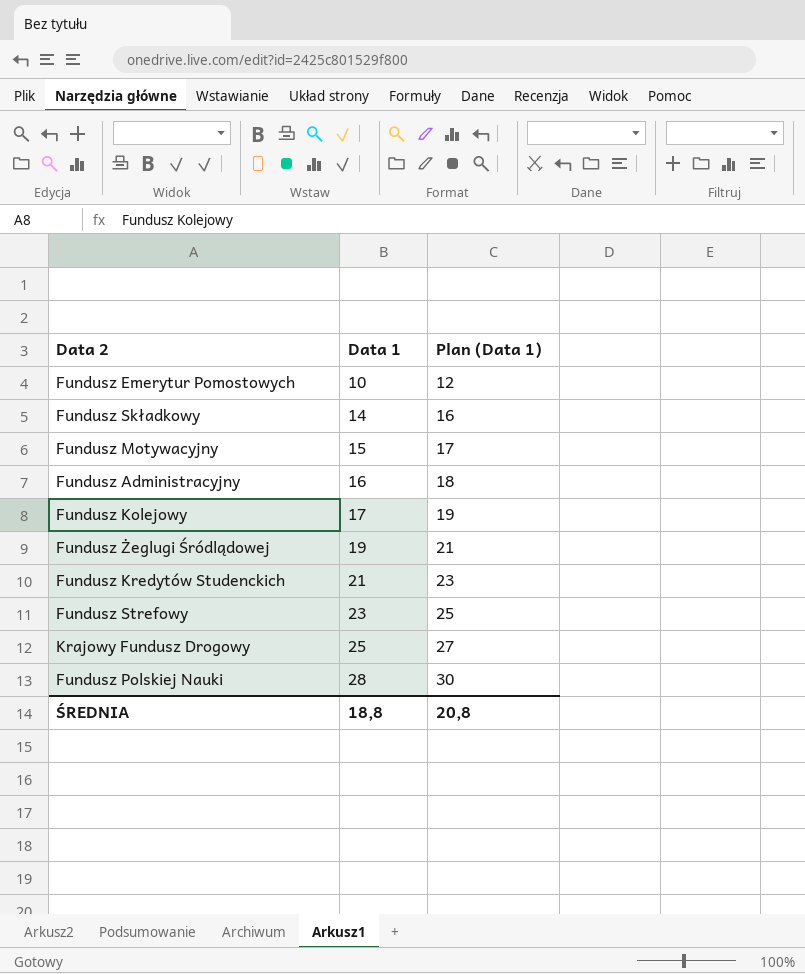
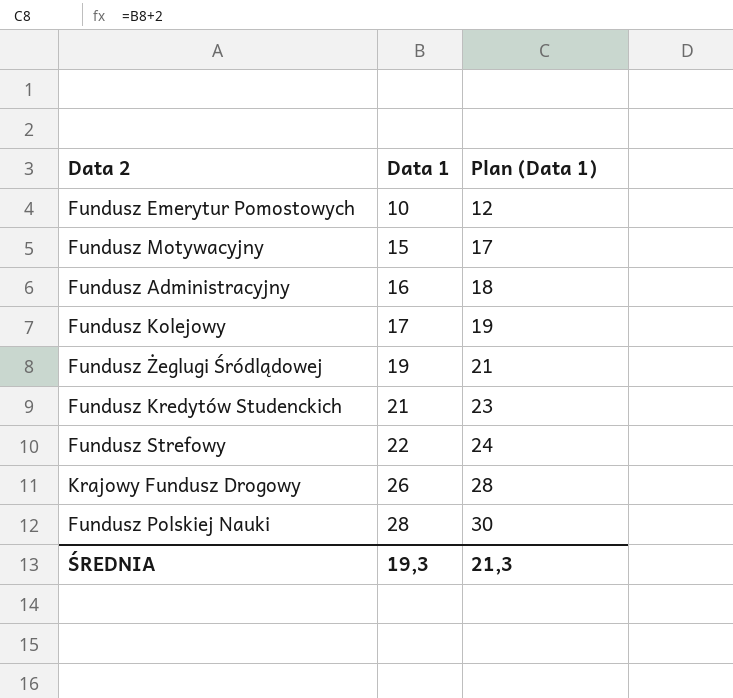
row Fundusz Składkowy: 14 | 16 -> none
Fundusz Strefowy | Data 1: 23 -> 22
Fundusz Strefowy | Plan (Data 1): 25 -> 24
Krajowy Fundusz Drogowy | Data 1: 25 -> 26
Krajowy Fundusz Drogowy | Plan (Data 1): 27 -> 28
ŚREDNIA | Data 1: 18,8 -> 19,3
ŚREDNIA | Plan (Data 1): 20,8 -> 21,3

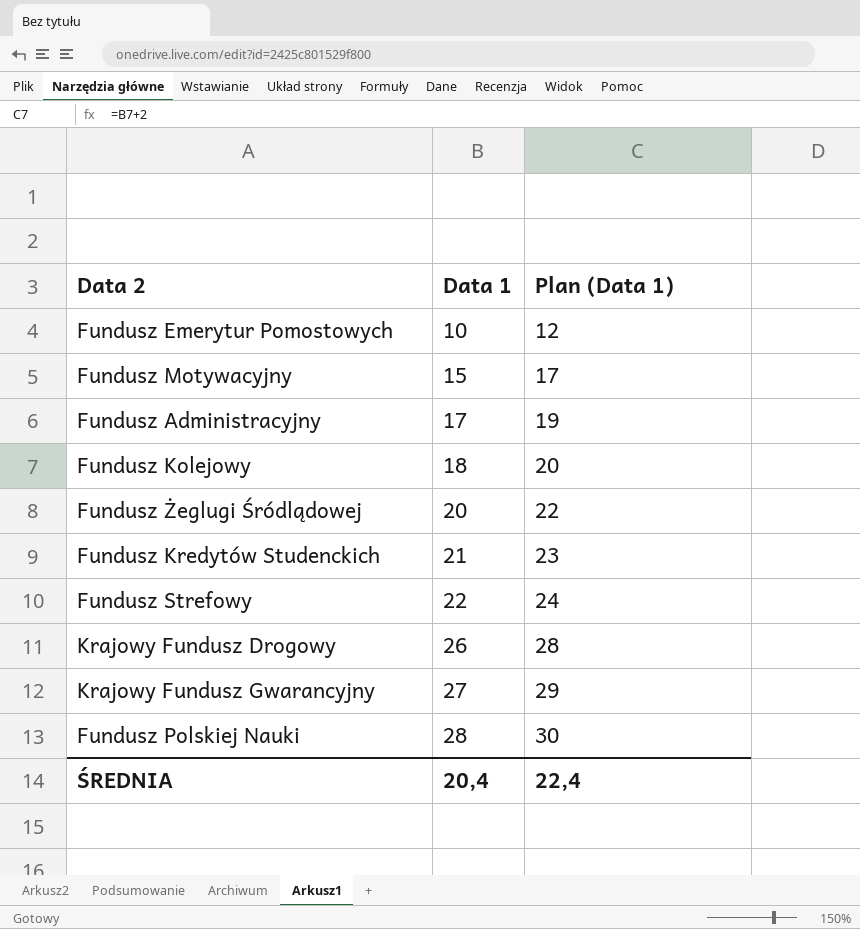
Fundusz Administracyjny | Data 1: 16 -> 17
Fundusz Administracyjny | Plan (Data 1): 18 -> 19
Fundusz Kolejowy | Data 1: 17 -> 18
Fundusz Kolejowy | Plan (Data 1): 19 -> 20
Fundusz Żeglugi Śródlądowej | Data 1: 19 -> 20
Fundusz Żeglugi Śródlądowej | Plan (Data 1): 21 -> 22
row Krajowy Fundusz Gwarancyjny: none -> 27 | 29
ŚREDNIA | Data 1: 19,3 -> 20,4
ŚREDNIA | Plan (Data 1): 21,3 -> 22,4

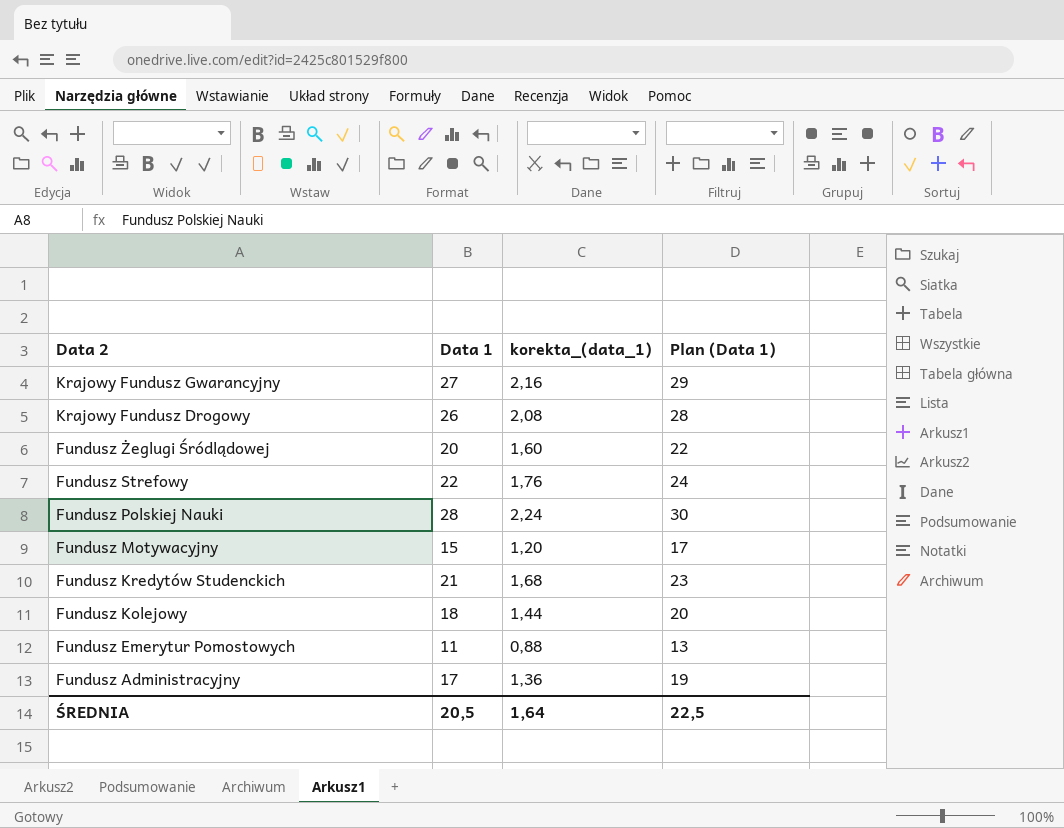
row order: Data 1 ascending -> Data 2 descending
column korekta_(data_1) | formula: none -> [Data 1] * 0,08
Fundusz Emerytur Pomostowych | Data 1: 10 -> 11
Fundusz Emerytur Pomostowych | Plan (Data 1): 12 -> 13
ŚREDNIA | Data 1: 20,4 -> 20,5
ŚREDNIA | Plan (Data 1): 22,4 -> 22,5

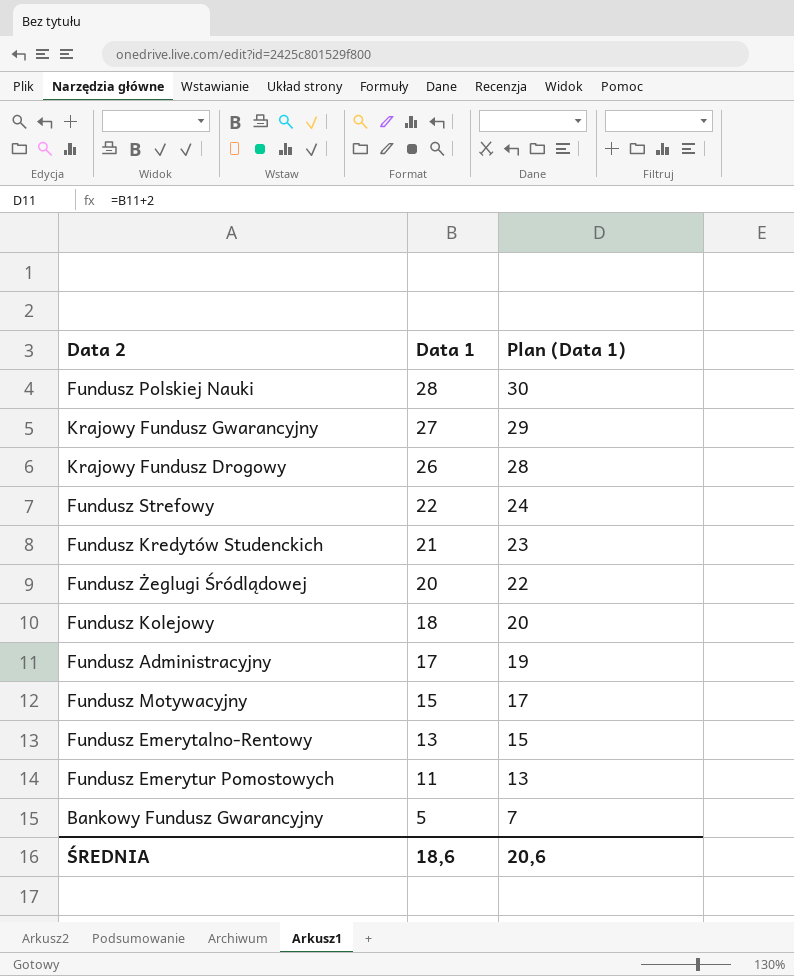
row order: Data 2 descending -> Data 1 descending
column korekta_(data_1) | formula: [Data 1] * 0,08 -> none
row Fundusz Emerytalno-Rentowy: none -> 13 | 15
row Bankowy Fundusz Gwarancyjny: none -> 5 | 7
ŚREDNIA | Data 1: 20,5 -> 18,6
ŚREDNIA | Plan (Data 1): 22,5 -> 20,6

